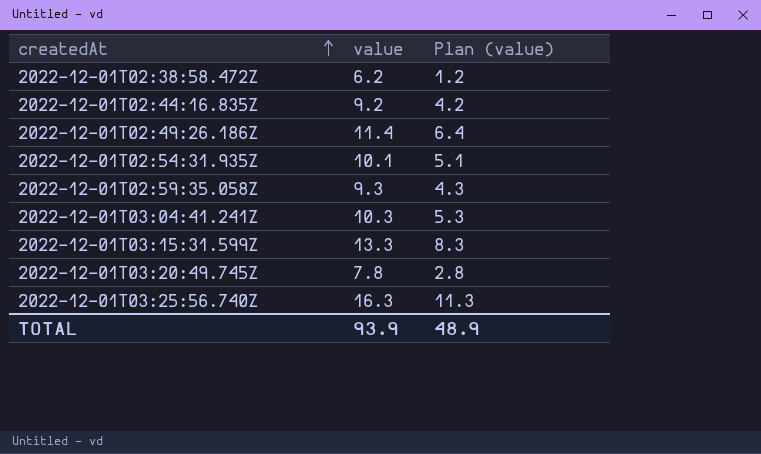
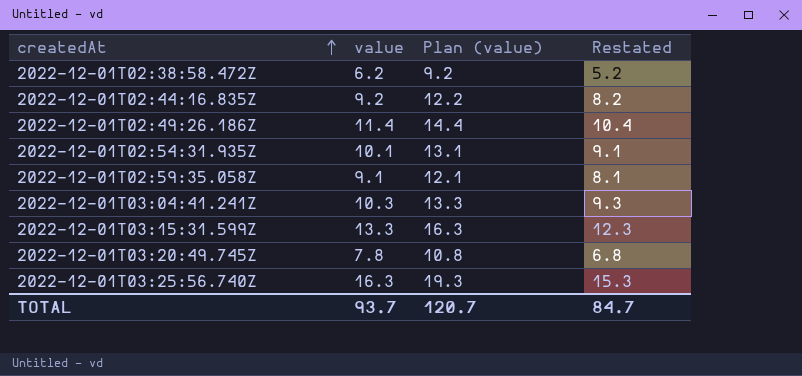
column Plan (value) | formula: [value] - 5 -> [value] + 3
column Restated | formula: none -> [value] - 1
2022-12-01T02:59:35.058Z | value: 9.3 -> 9.1
TOTAL | value: 93.9 -> 93.7
TOTAL | Plan (value): 48.9 -> 120.7

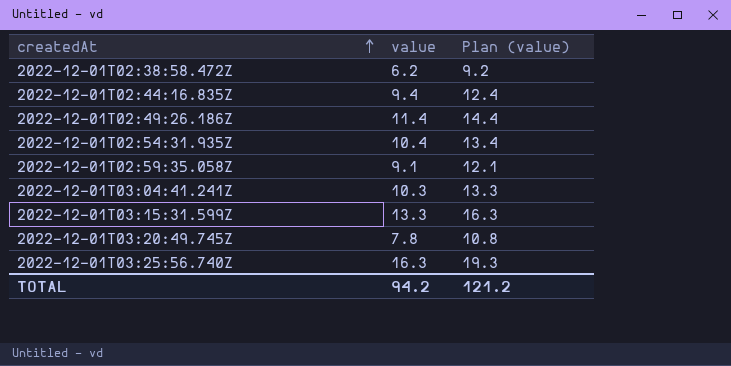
column Restated | formula: [value] - 1 -> none
2022-12-01T02:44:16.835Z | value: 9.2 -> 9.4
2022-12-01T02:44:16.835Z | Plan (value): 12.2 -> 12.4
2022-12-01T02:54:31.935Z | value: 10.1 -> 10.4
2022-12-01T02:54:31.935Z | Plan (value): 13.1 -> 13.4
TOTAL | value: 93.7 -> 94.2
TOTAL | Plan (value): 120.7 -> 121.2

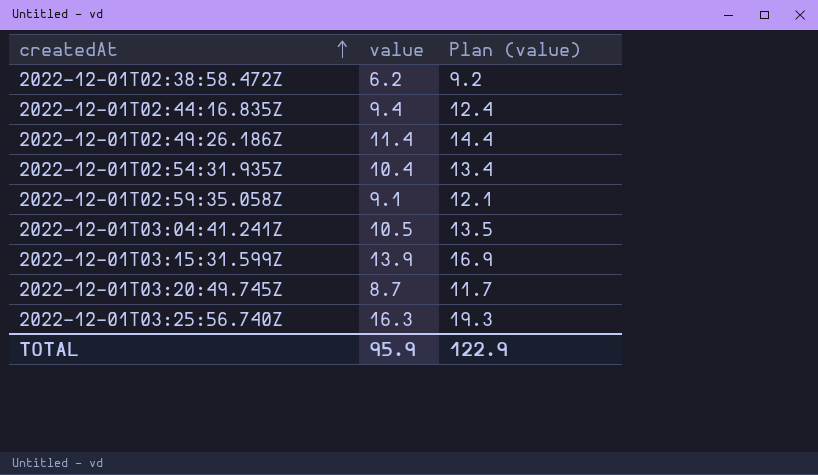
2022-12-01T03:04:41.241Z | value: 10.3 -> 10.5
2022-12-01T03:04:41.241Z | Plan (value): 13.3 -> 13.5
2022-12-01T03:15:31.599Z | value: 13.3 -> 13.9
2022-12-01T03:15:31.599Z | Plan (value): 16.3 -> 16.9
2022-12-01T03:20:49.745Z | value: 7.8 -> 8.7
2022-12-01T03:20:49.745Z | Plan (value): 10.8 -> 11.7
TOTAL | value: 94.2 -> 95.9
TOTAL | Plan (value): 121.2 -> 122.9

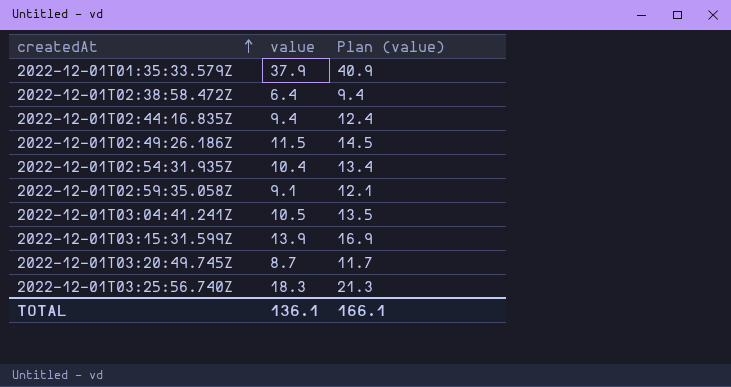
row 2022-12-01T01:35:33.579Z: none -> 37.9 | 40.9
2022-12-01T02:38:58.472Z | value: 6.2 -> 6.4
2022-12-01T02:38:58.472Z | Plan (value): 9.2 -> 9.4
2022-12-01T02:49:26.186Z | value: 11.4 -> 11.5
2022-12-01T02:49:26.186Z | Plan (value): 14.4 -> 14.5
2022-12-01T03:25:56.740Z | value: 16.3 -> 18.3
2022-12-01T03:25:56.740Z | Plan (value): 19.3 -> 21.3
TOTAL | value: 95.9 -> 136.1
TOTAL | Plan (value): 122.9 -> 166.1

